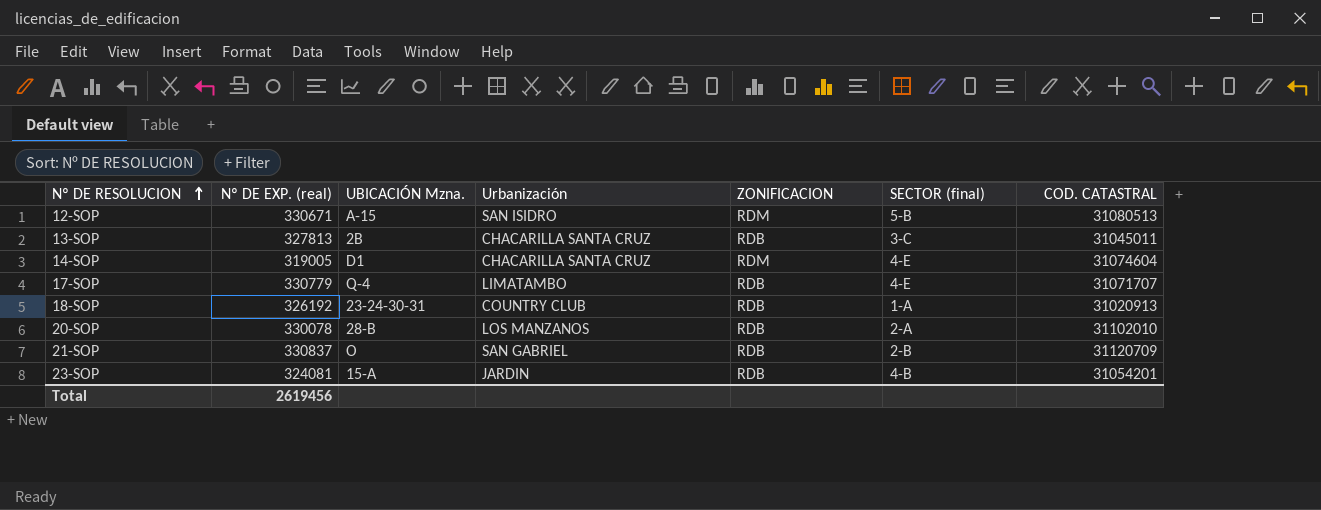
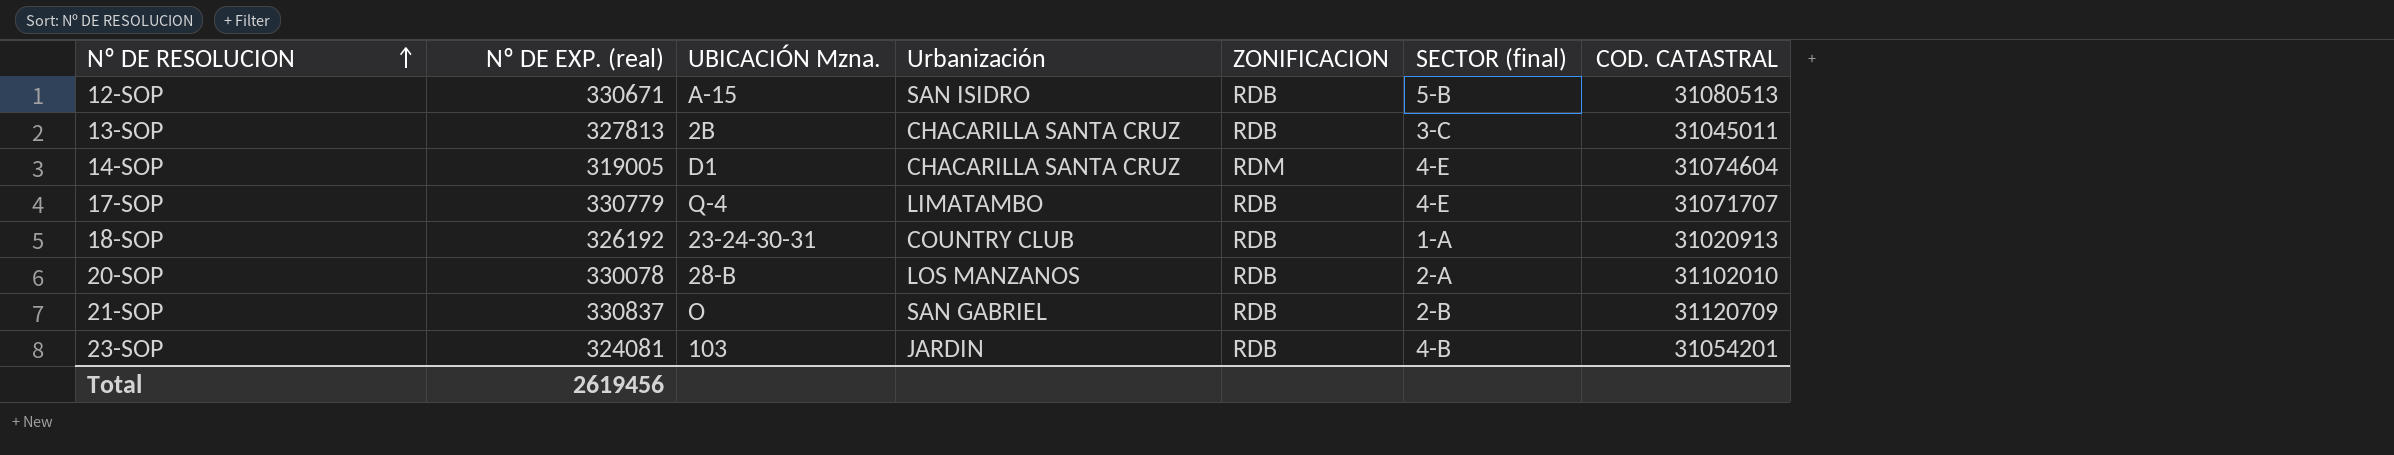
12-SOP | ZONIFICACION: RDM -> RDB
23-SOP | UBICACIÓN Mzna.: 15-A -> 103

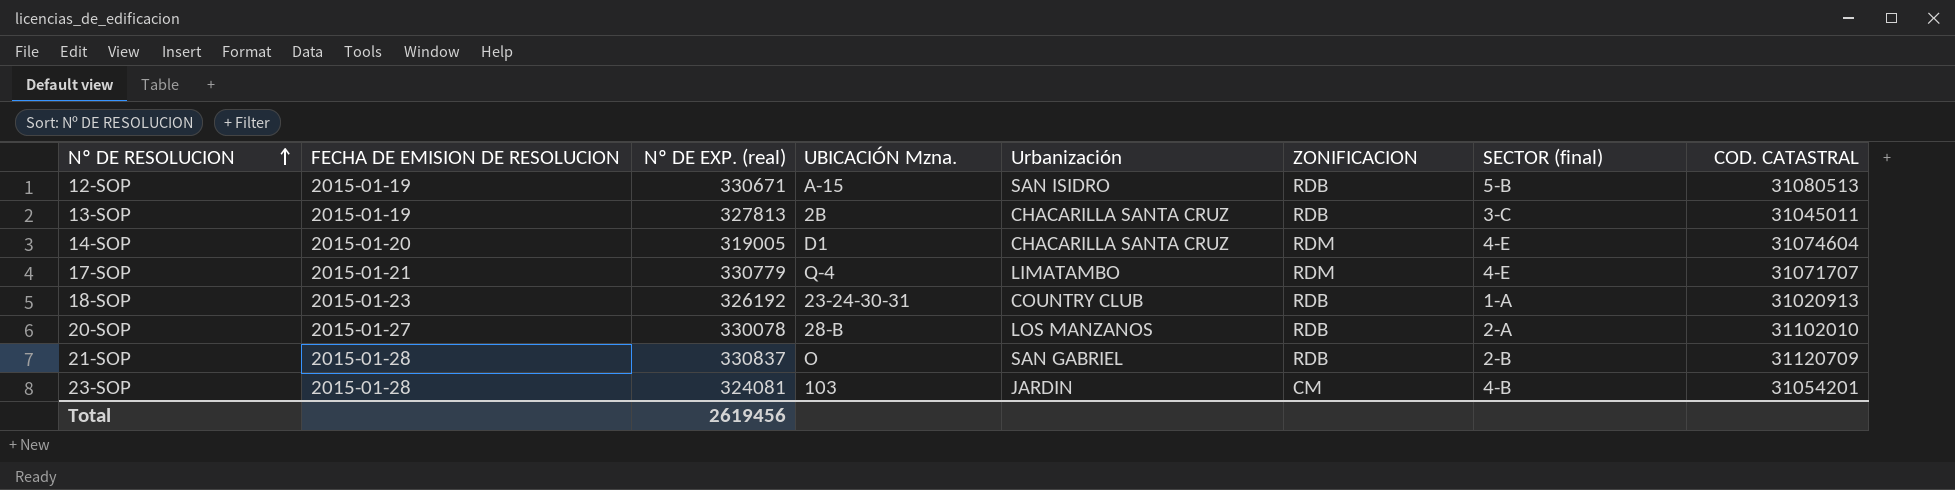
column FECHA DE EMISION DE RESOLUCION | position: none -> 2
17-SOP | ZONIFICACION: RDB -> RDM
23-SOP | ZONIFICACION: RDB -> CM

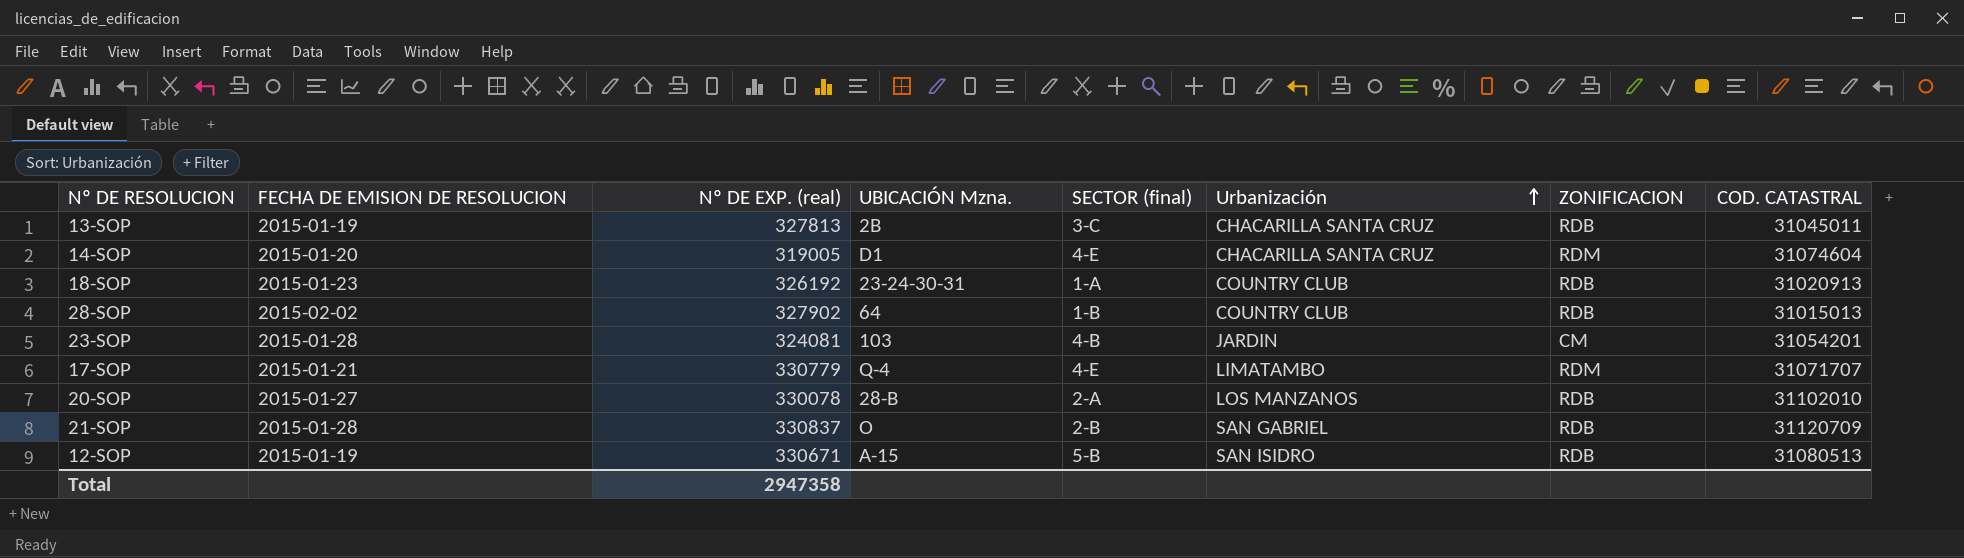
row order: Nº DE RESOLUCION ascending -> Urbanización ascending
column SECTOR (final) | position: 7 -> 5
row 28-SOP: none -> 2015-02-02 | 327902 | 64 | 1-B | COUNTRY CLUB | RDB | 31015013
Total | Nº DE EXP. (real): 2619456 -> 2947358

